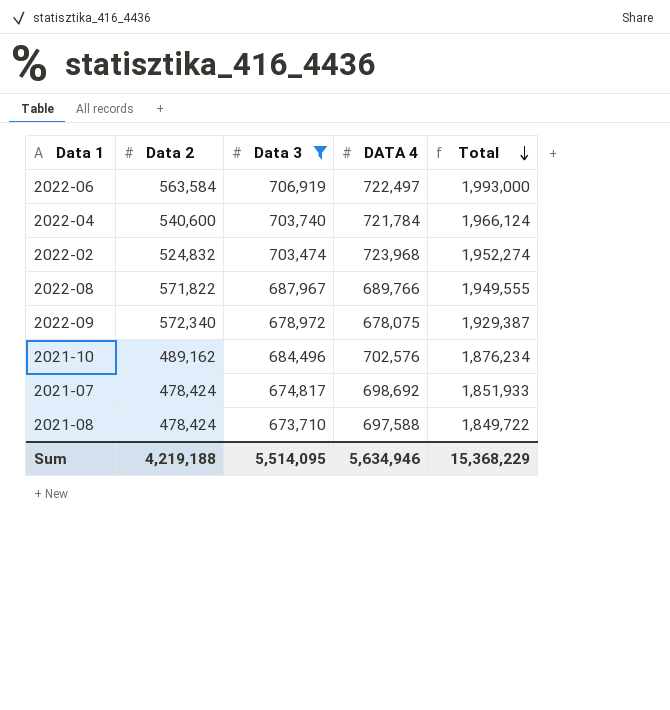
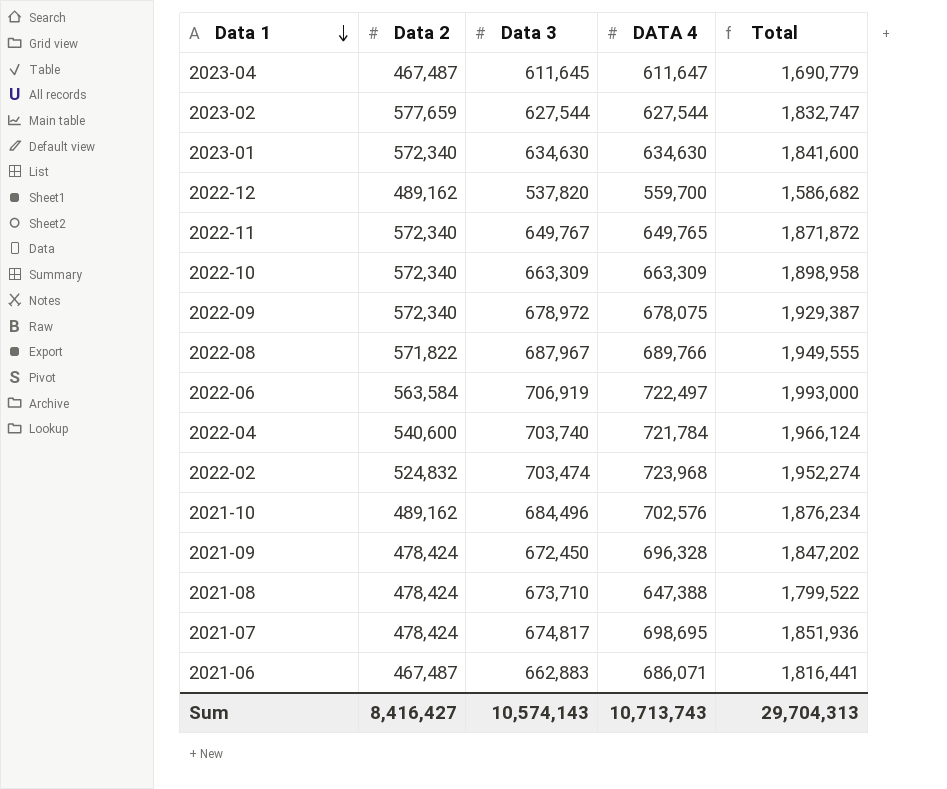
filter: Data 3 >= 673,710 -> none
row order: Total descending -> Data 1 descending
2021-08 | DATA 4: 697,588 -> 647,388
2021-08 | Total: 1,849,722 -> 1,799,522
2021-07 | DATA 4: 698,692 -> 698,695
2021-07 | Total: 1,851,933 -> 1,851,936
Sum | Data 2: 4,219,188 -> 8,416,427
Sum | Data 3: 5,514,095 -> 10,574,143
Sum | DATA 4: 5,634,946 -> 10,713,743
Sum | Total: 15,368,229 -> 29,704,313

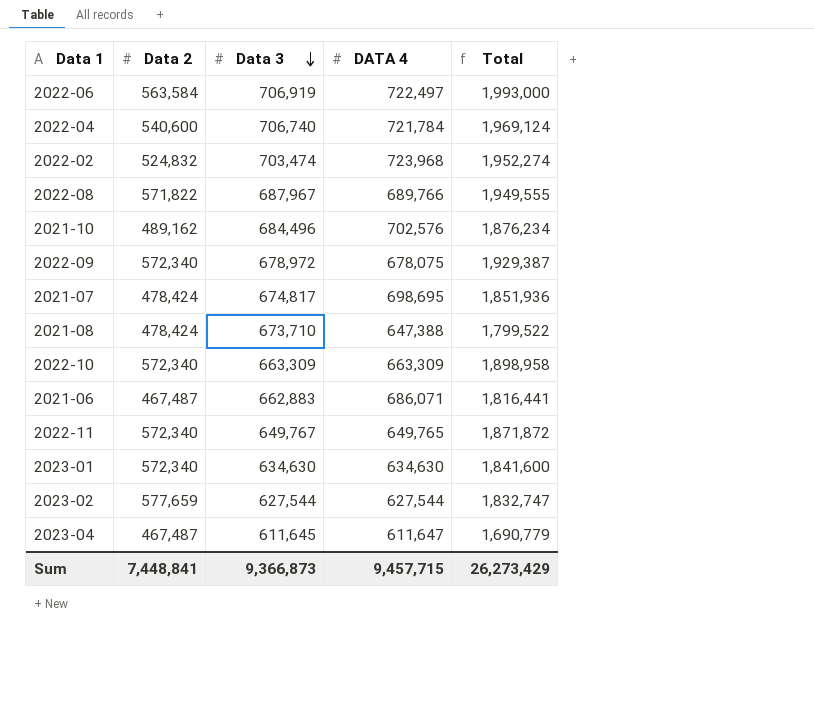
row order: Data 1 descending -> Data 3 descending
row 2022-12: 489,162 | 537,820 | 559,700 | 1,586,682 -> none
row 2021-09: 478,424 | 672,450 | 696,328 | 1,847,202 -> none
2022-04 | Data 3: 703,740 -> 706,740
2022-04 | Total: 1,966,124 -> 1,969,124
Sum | Data 2: 8,416,427 -> 7,448,841
Sum | Data 3: 10,574,143 -> 9,366,873
Sum | DATA 4: 10,713,743 -> 9,457,715
Sum | Total: 29,704,313 -> 26,273,429

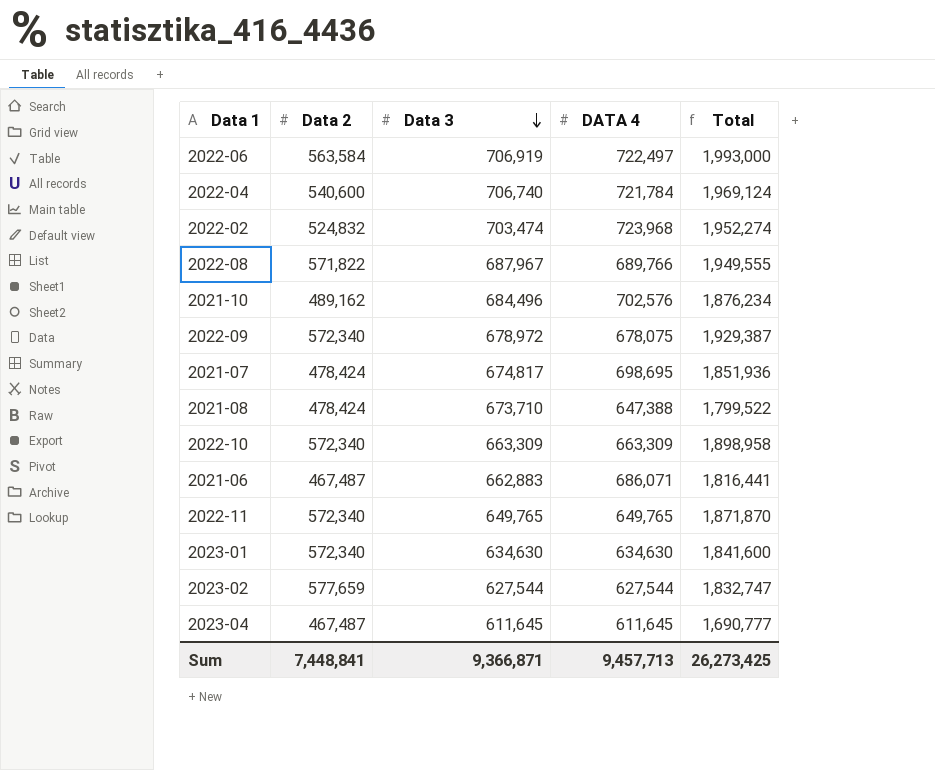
2022-11 | Data 3: 649,767 -> 649,765
2022-11 | Total: 1,871,872 -> 1,871,870
2023-04 | DATA 4: 611,647 -> 611,645
2023-04 | Total: 1,690,779 -> 1,690,777
Sum | Data 3: 9,366,873 -> 9,366,871
Sum | DATA 4: 9,457,715 -> 9,457,713
Sum | Total: 26,273,429 -> 26,273,425

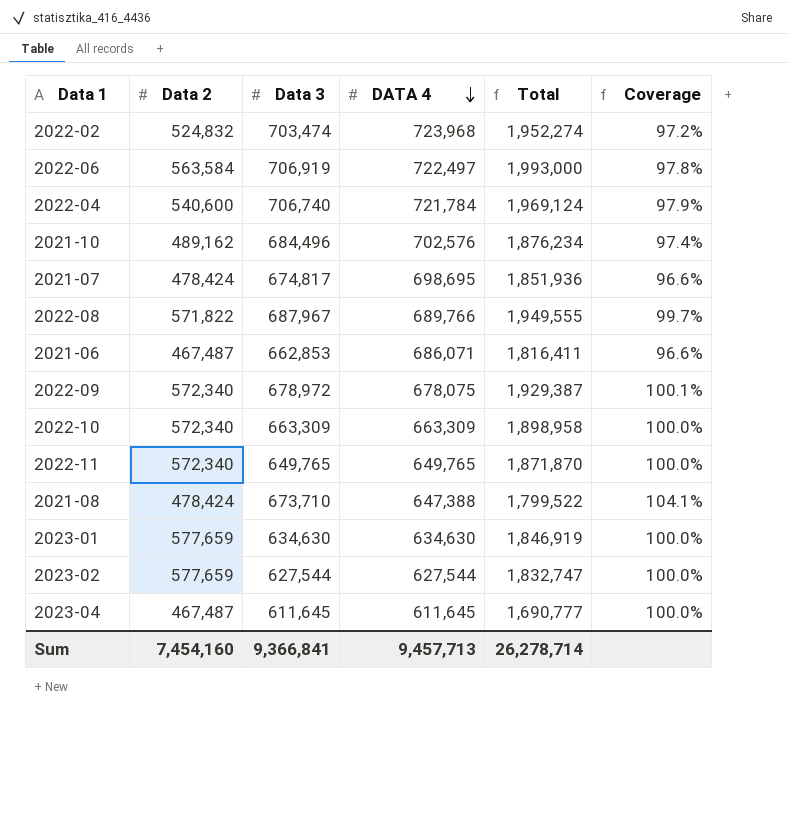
row order: Data 3 descending -> DATA 4 descending
column Coverage | formula: none -> [Data 3] / [DATA 4]
2021-06 | Data 3: 662,883 -> 662,853
2021-06 | Total: 1,816,441 -> 1,816,411
2023-01 | Data 2: 572,340 -> 577,659
2023-01 | Total: 1,841,600 -> 1,846,919
Sum | Data 2: 7,448,841 -> 7,454,160
Sum | Data 3: 9,366,871 -> 9,366,841
Sum | Total: 26,273,425 -> 26,278,714

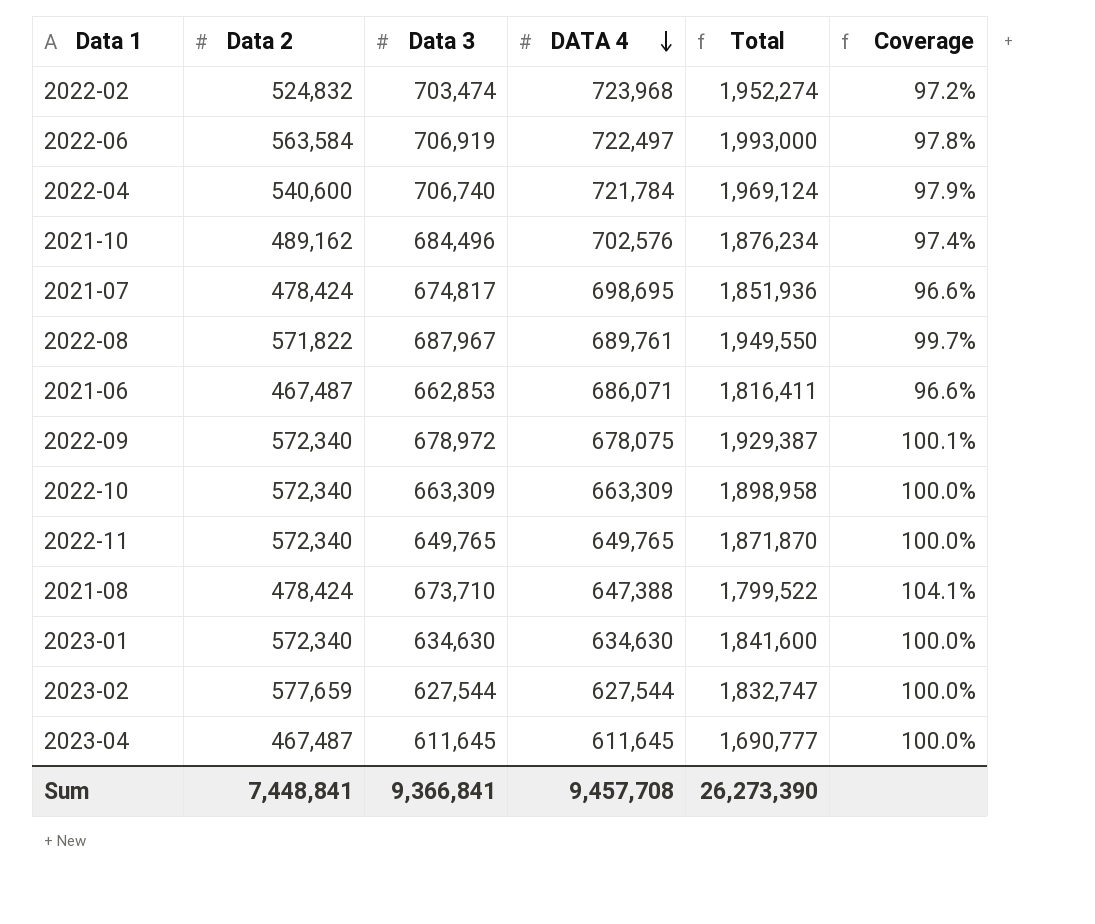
2022-08 | DATA 4: 689,766 -> 689,761
2022-08 | Total: 1,949,555 -> 1,949,550
2023-01 | Data 2: 577,659 -> 572,340
2023-01 | Total: 1,846,919 -> 1,841,600
Sum | Data 2: 7,454,160 -> 7,448,841
Sum | DATA 4: 9,457,713 -> 9,457,708
Sum | Total: 26,278,714 -> 26,273,390

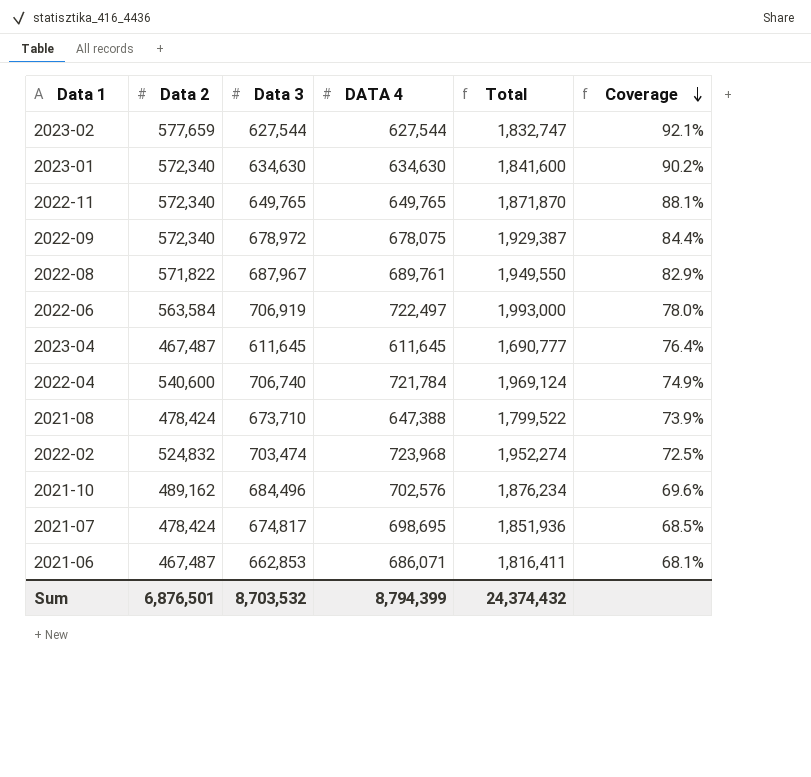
row order: DATA 4 descending -> Coverage descending
column Coverage | formula: [Data 3] / [DATA 4] -> [Data 2] / [DATA 4]
row 2022-10: 572,340 | 663,309 | 663,309 | 1,898,958 | 100.0% -> none
Sum | Data 2: 7,448,841 -> 6,876,501
Sum | Data 3: 9,366,841 -> 8,703,532
Sum | DATA 4: 9,457,708 -> 8,794,399
Sum | Total: 26,273,390 -> 24,374,432

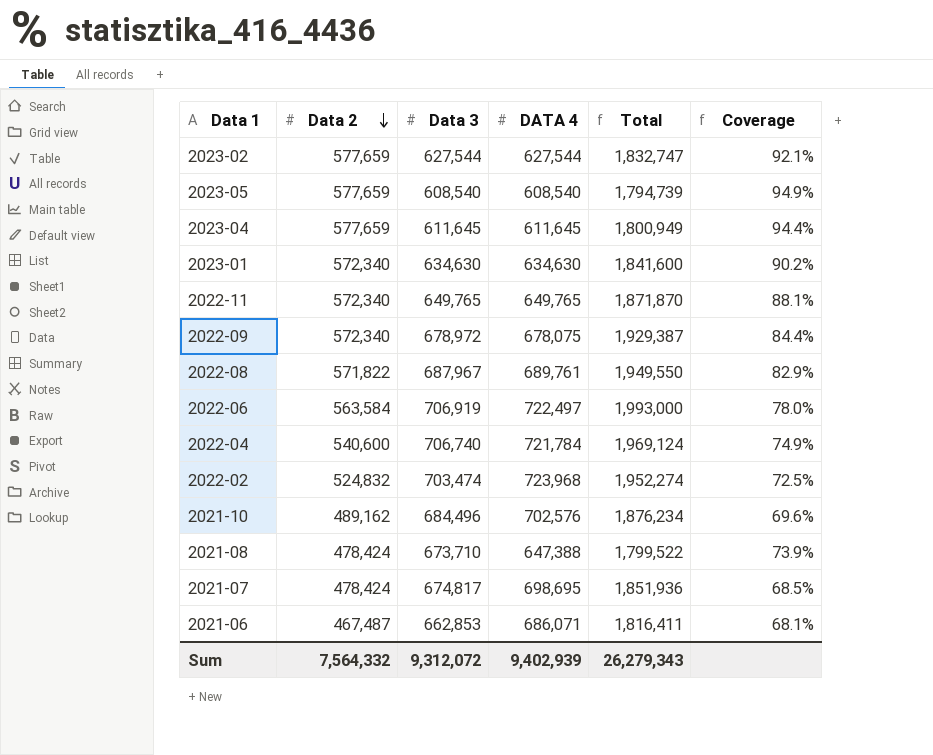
row order: Coverage descending -> Data 2 descending
row 2023-05: none -> 577,659 | 608,540 | 608,540 | 1,794,739 | 94.9%
2023-04 | Data 2: 467,487 -> 577,659
2023-04 | Total: 1,690,777 -> 1,800,949
2023-04 | Coverage: 76.4% -> 94.4%
Sum | Data 2: 6,876,501 -> 7,564,332
Sum | Data 3: 8,703,532 -> 9,312,072
Sum | DATA 4: 8,794,399 -> 9,402,939
Sum | Total: 24,374,432 -> 26,279,343

